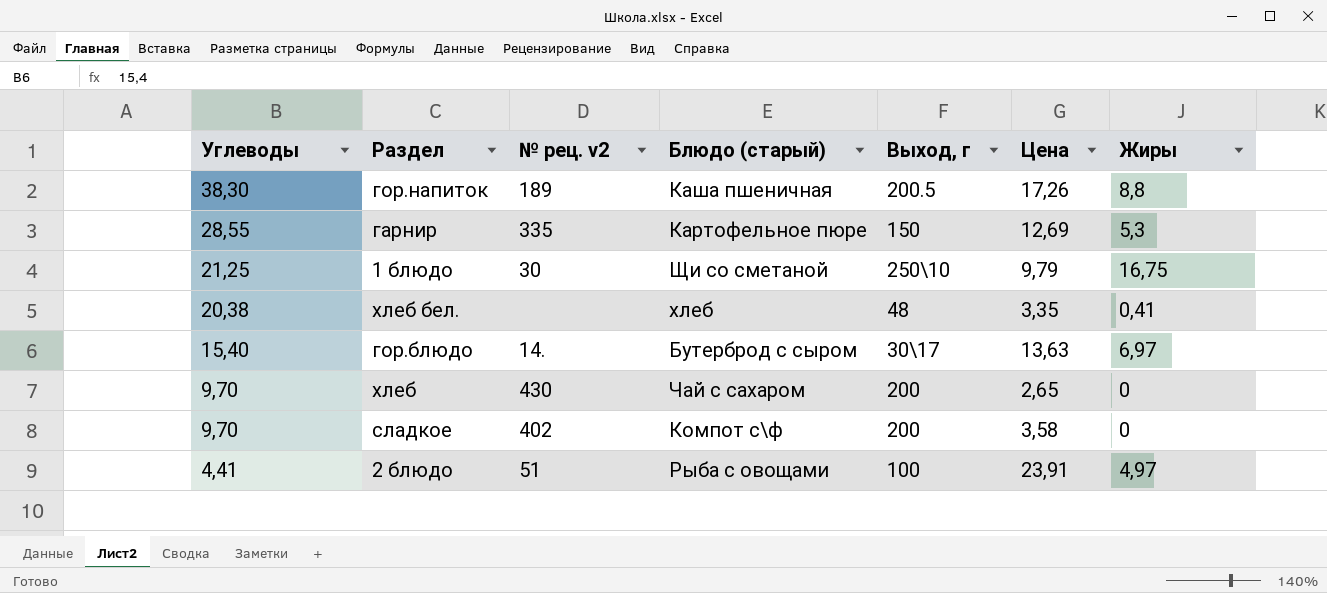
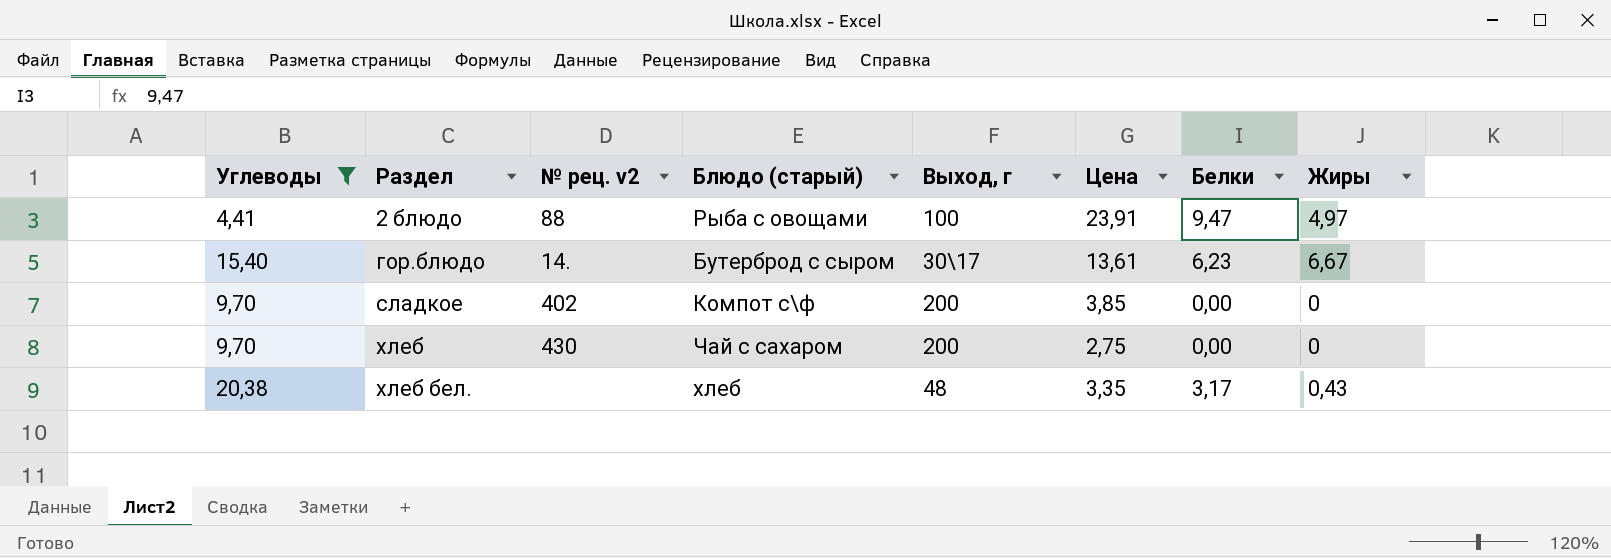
filter: none -> Углеводы <= 20,38
row order: Углеводы descending -> Раздел ascending
column Белки | position: none -> 7
2 блюдо | № рец. v2: 51 -> 88
гор.блюдо | Цена: 13,63 -> 13,61
гор.блюдо | Жиры: 6,97 -> 6,67
сладкое | Цена: 3,58 -> 3,85
хлеб | Цена: 2,65 -> 2,75
хлеб бел. | Жиры: 0,41 -> 0,43

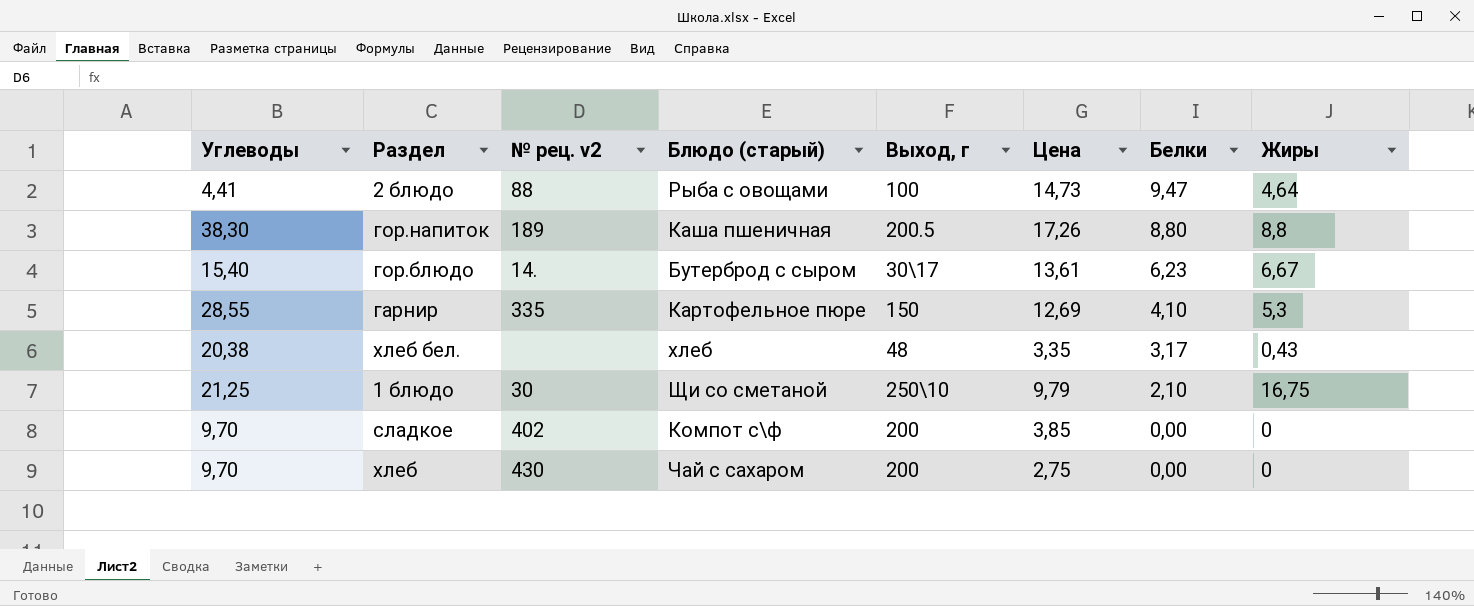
filter: Углеводы <= 20,38 -> none
row order: Раздел ascending -> Белки descending
2 блюдо | Цена: 23,91 -> 14,73
2 блюдо | Жиры: 4,97 -> 4,64

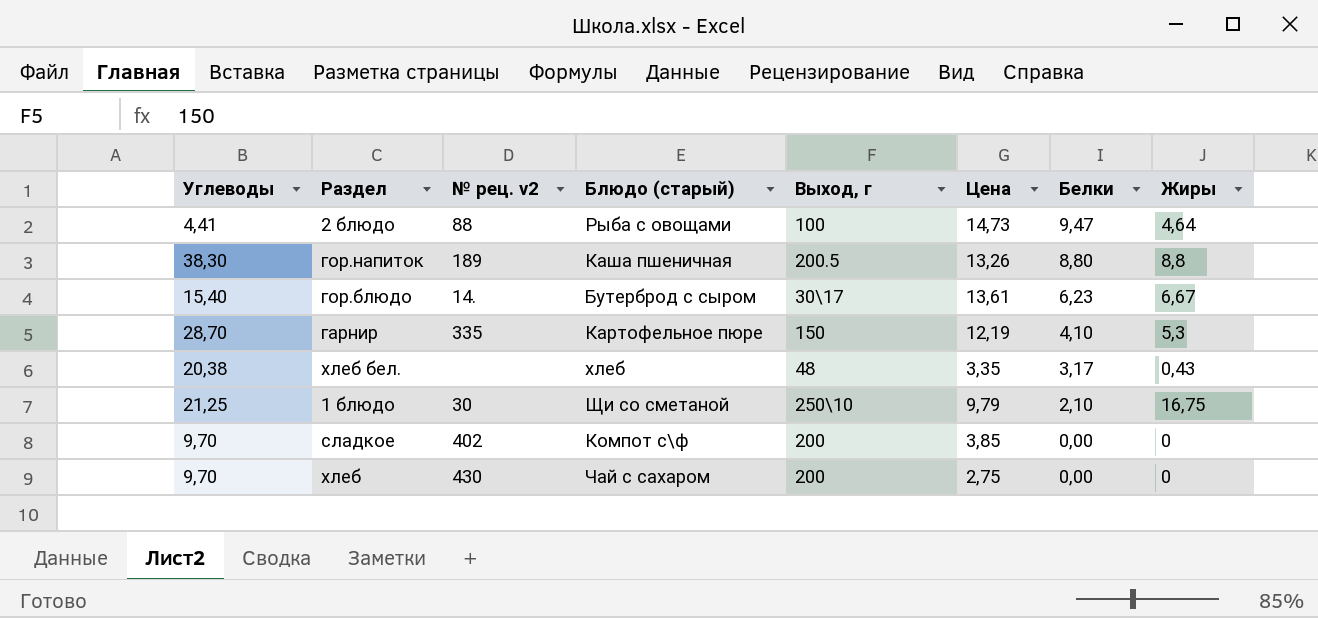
гор.напиток | Цена: 17,26 -> 13,26
гарнир | Углеводы: 28,55 -> 28,70
гарнир | Цена: 12,69 -> 12,19

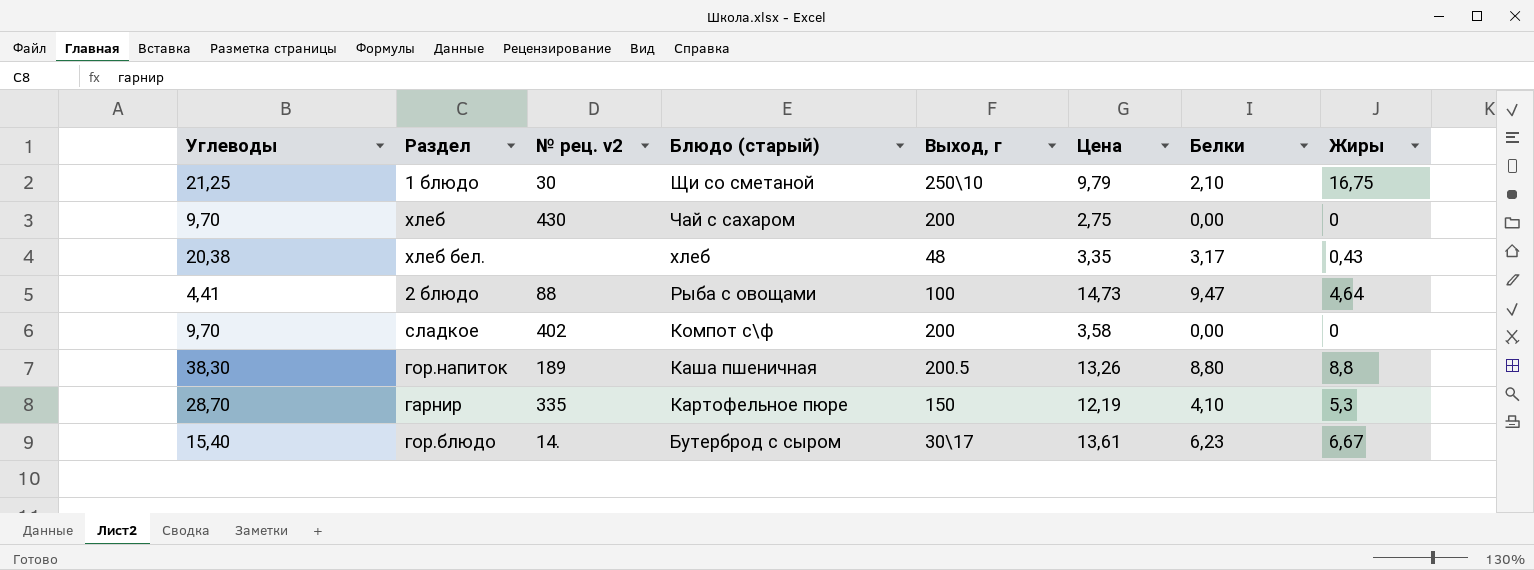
row order: Белки descending -> Блюдо (старый) descending
сладкое | Цена: 3,85 -> 3,58

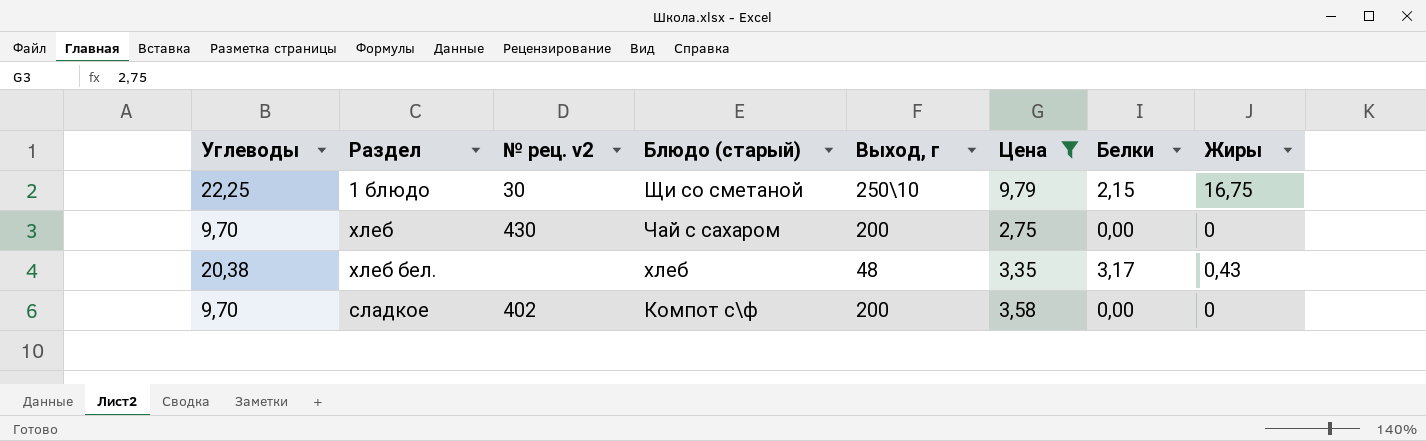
filter: none -> Цена <= 9,79
1 блюдо | Углеводы: 21,25 -> 22,25
1 блюдо | Белки: 2,10 -> 2,15

